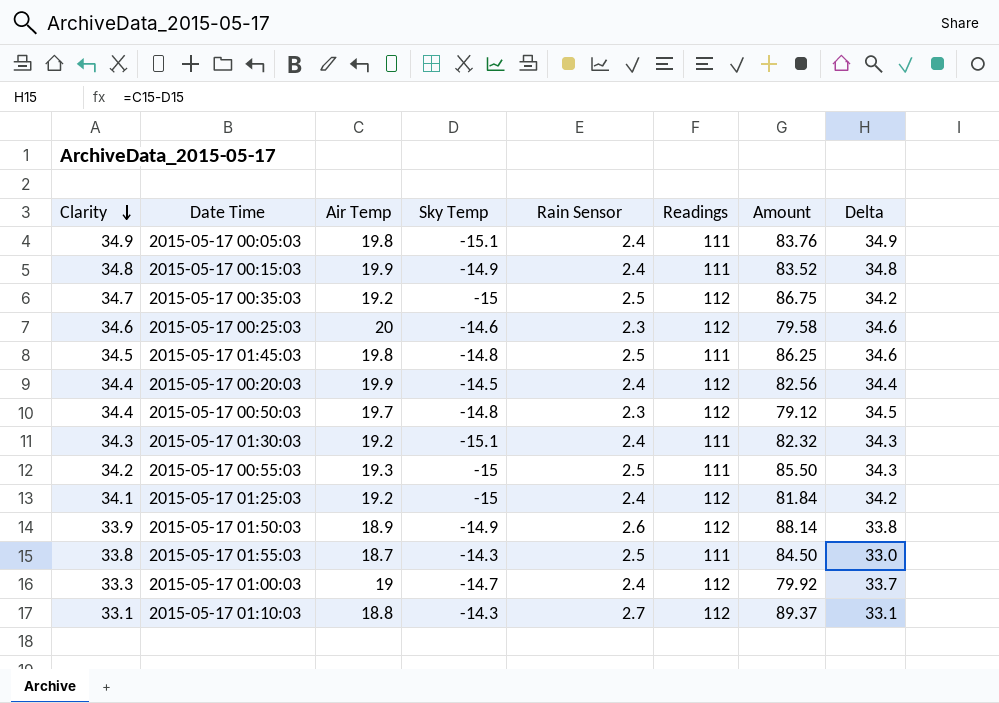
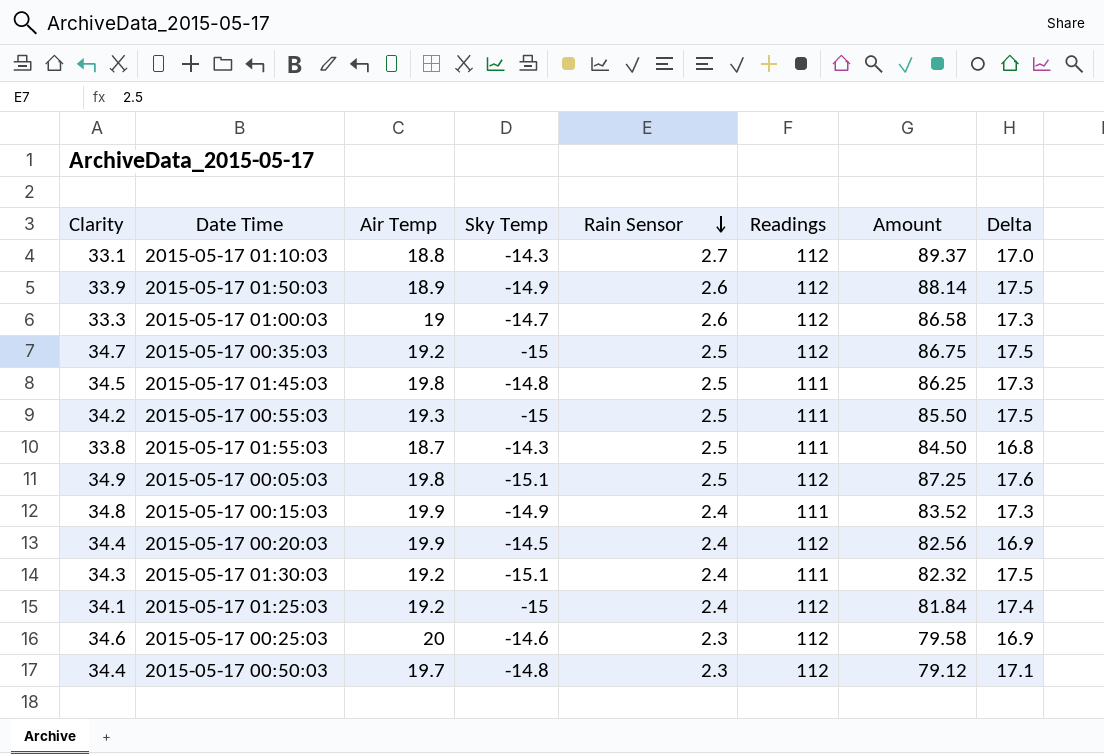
row order: Clarity descending -> Rain Sensor descending
column Delta | formula: [Air Temp] - [Sky Temp] -> [Rain Sensor] - [Sky Temp]
2015-05-17 01:00:03 | Rain Sensor: 2.4 -> 2.6
2015-05-17 01:00:03 | Amount: 79.92 -> 86.58
2015-05-17 00:05:03 | Rain Sensor: 2.4 -> 2.5
2015-05-17 00:05:03 | Readings: 111 -> 112
2015-05-17 00:05:03 | Amount: 83.76 -> 87.25

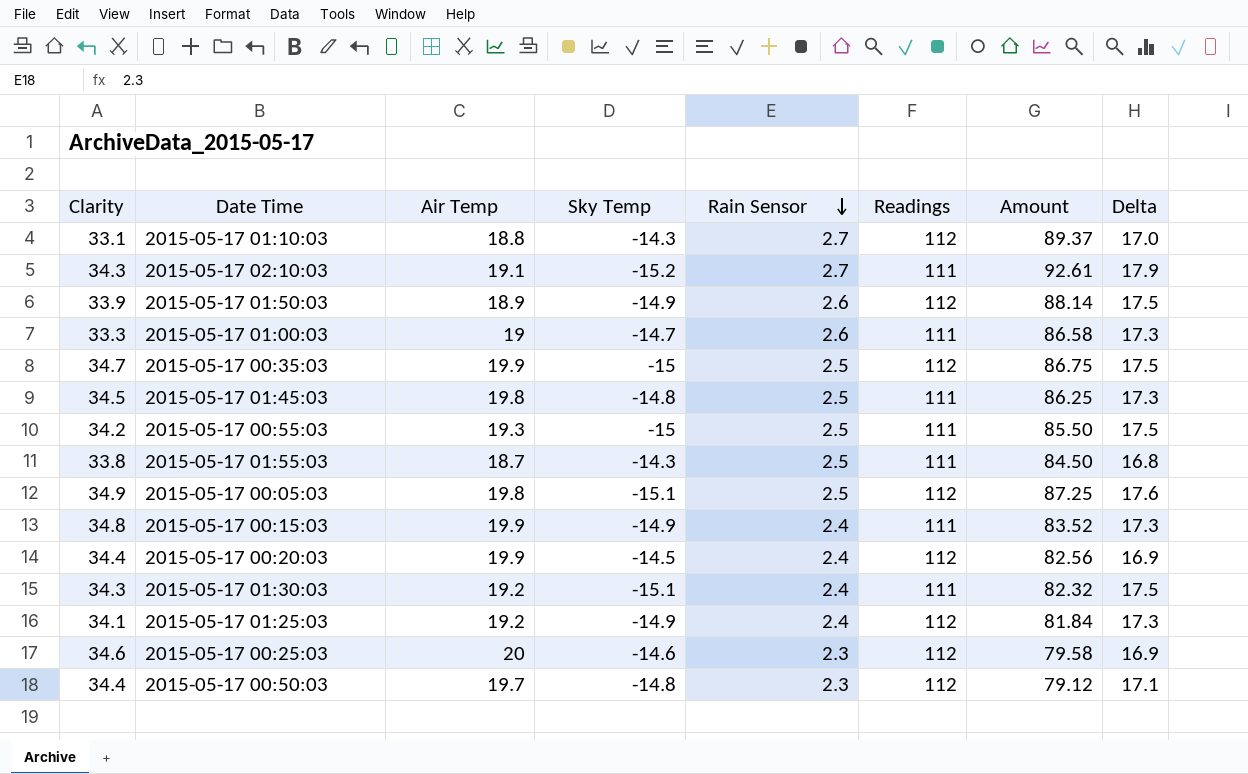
row 2015-05-17 02:10:03: none -> 34.3 | 19.1 | -15.2 | 2.7 | 111 | 92.61 | 17.9
2015-05-17 01:00:03 | Readings: 112 -> 111
2015-05-17 00:35:03 | Air Temp: 19.2 -> 19.9
2015-05-17 01:25:03 | Sky Temp: -15 -> -14.9
2015-05-17 01:25:03 | Delta: 17.4 -> 17.3

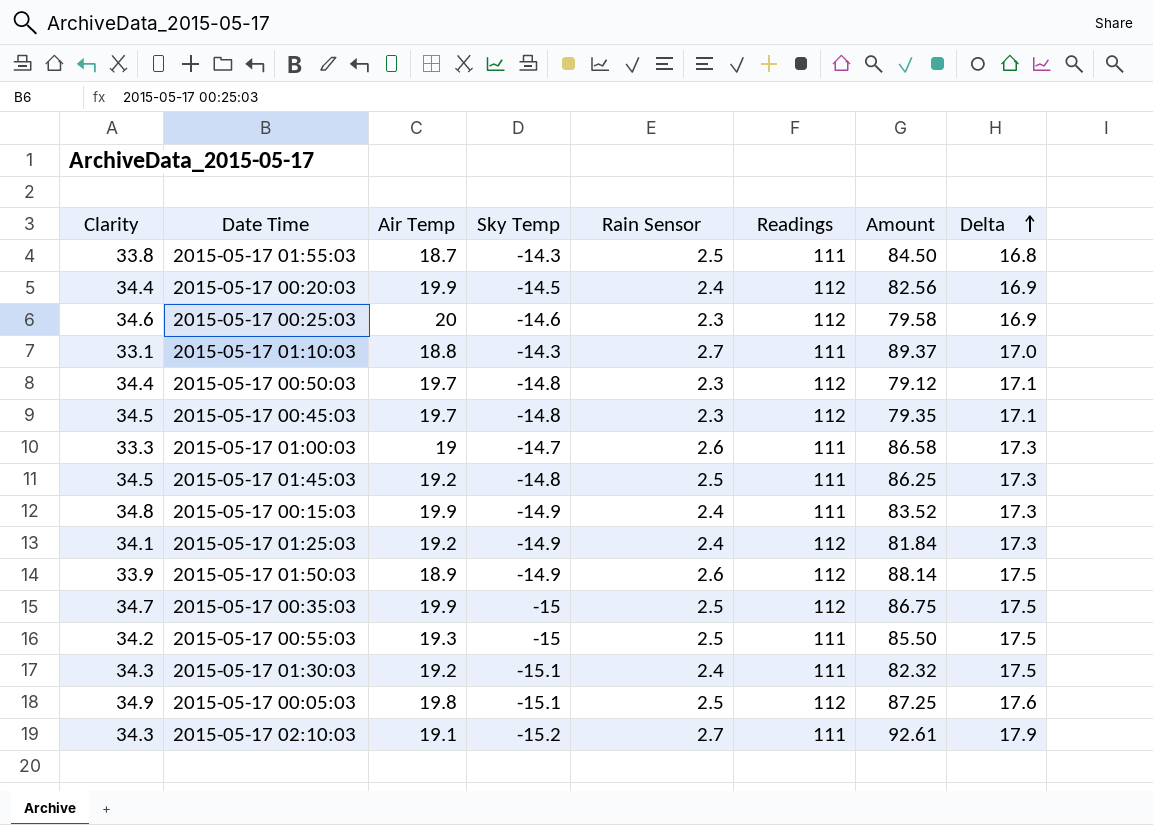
row order: Rain Sensor descending -> Delta ascending
2015-05-17 01:10:03 | Readings: 112 -> 111
row 2015-05-17 00:45:03: none -> 34.5 | 19.7 | -14.8 | 2.3 | 112 | 79.35 | 17.1
2015-05-17 01:45:03 | Air Temp: 19.8 -> 19.2

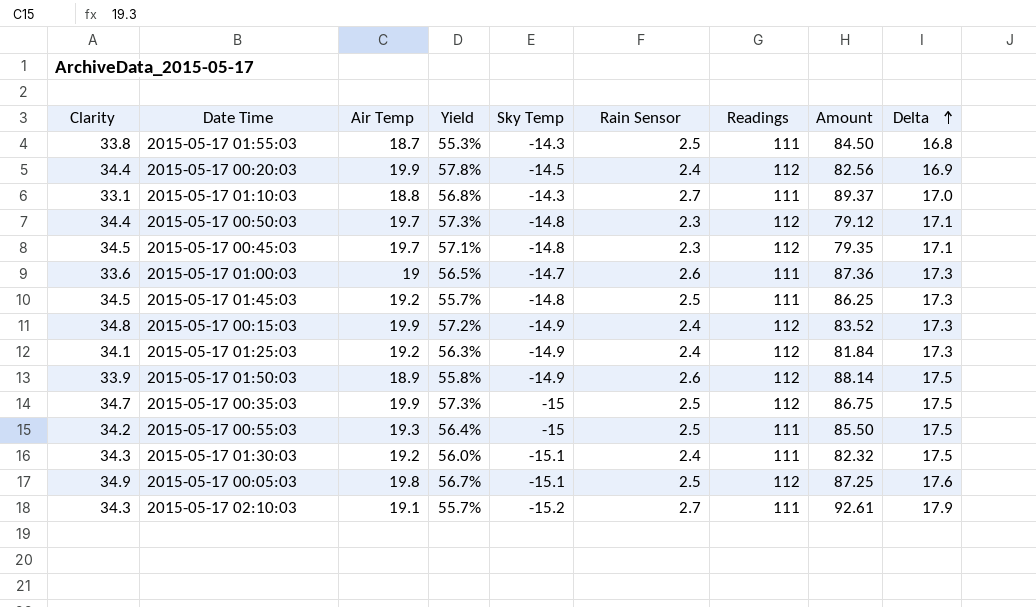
column Yield | formula: none -> [Air Temp] / [Clarity]
row 2015-05-17 00:25:03: 34.6 | 20 | -14.6 | 2.3 | 112 | 79.58 | 16.9 -> none
2015-05-17 01:00:03 | Clarity: 33.3 -> 33.6
2015-05-17 01:00:03 | Amount: 86.58 -> 87.36
2015-05-17 00:15:03 | Readings: 111 -> 112

